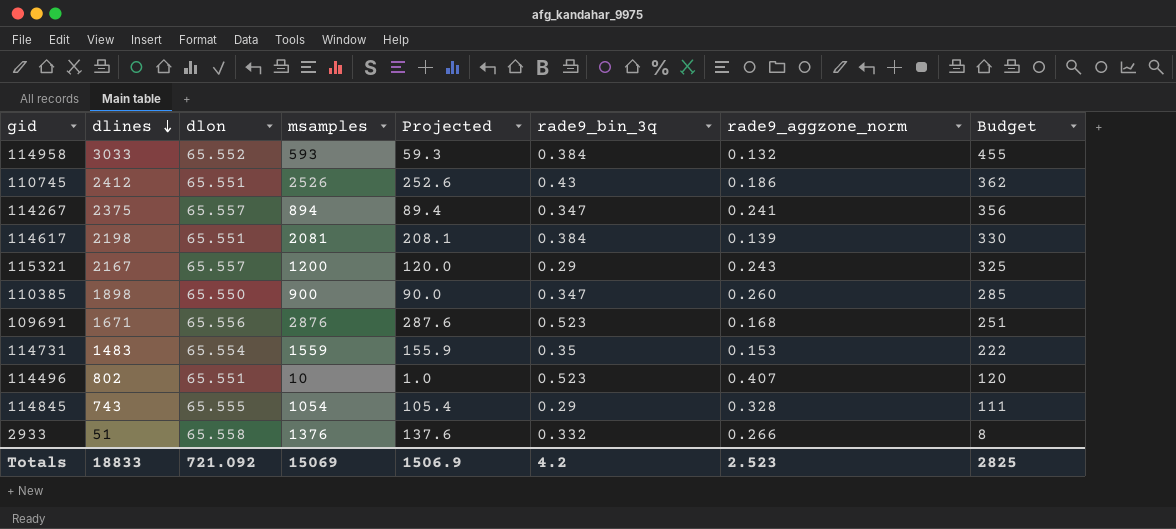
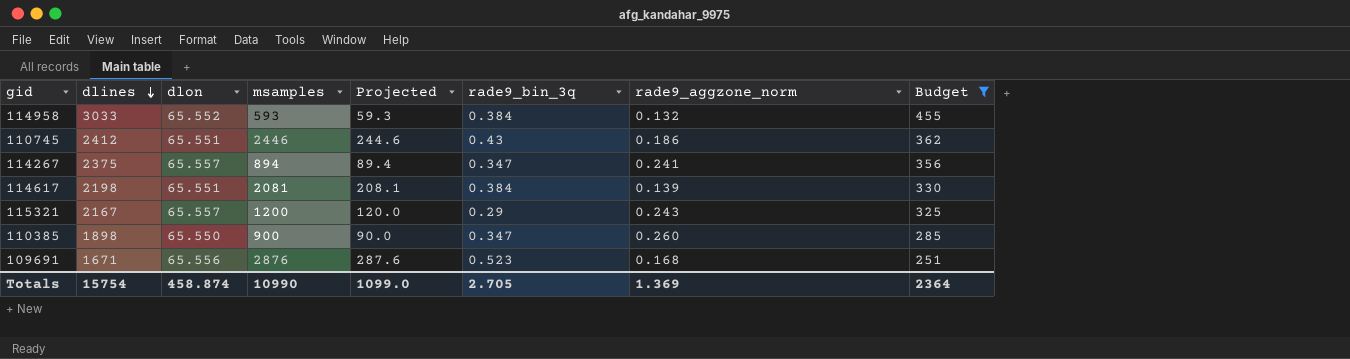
filter: none -> Budget >= 251
110745 | msamples: 2526 -> 2446
110745 | Projected: 252.6 -> 244.6
Totals | dlines: 18833 -> 15754
Totals | dlon: 721.092 -> 458.874
Totals | msamples: 15069 -> 10990
Totals | Projected: 1506.9 -> 1099.0
Totals | rade9_bin_3q: 4.2 -> 2.705
Totals | rade9_aggzone_norm: 2.523 -> 1.369
Totals | Budget: 2825 -> 2364

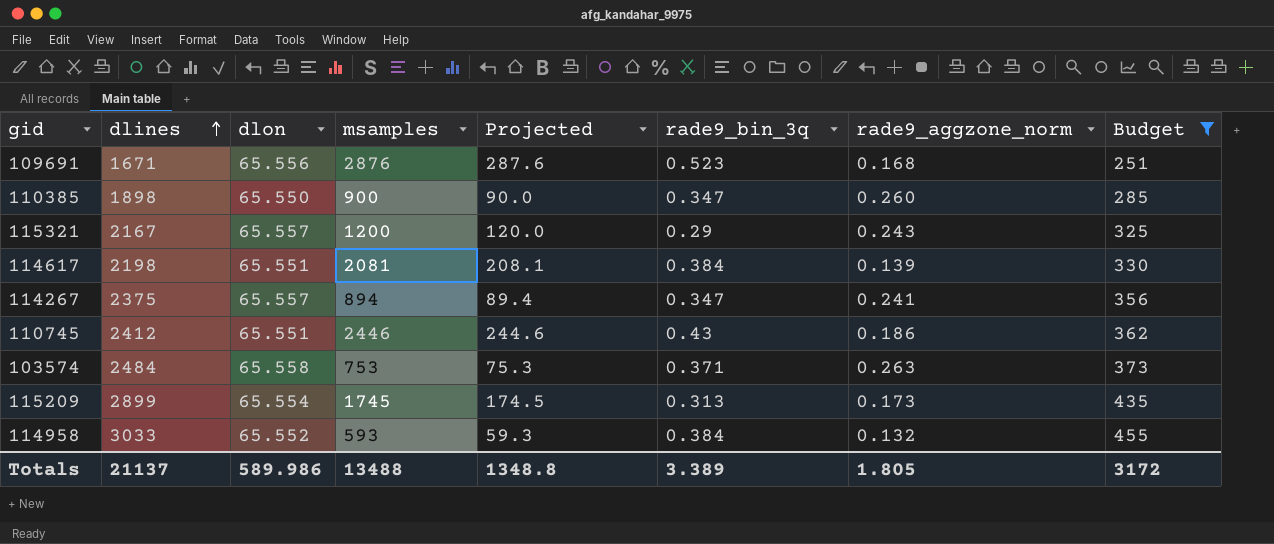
row order: dlines descending -> dlines ascending
row 103574: none -> 2484 | 65.558 | 753 | 75.3 | 0.371 | 0.263 | 373
row 115209: none -> 2899 | 65.554 | 1745 | 174.5 | 0.313 | 0.173 | 435
Totals | dlines: 15754 -> 21137
Totals | dlon: 458.874 -> 589.986
Totals | msamples: 10990 -> 13488
Totals | Projected: 1099.0 -> 1348.8
Totals | rade9_bin_3q: 2.705 -> 3.389
Totals | rade9_aggzone_norm: 1.369 -> 1.805
Totals | Budget: 2364 -> 3172

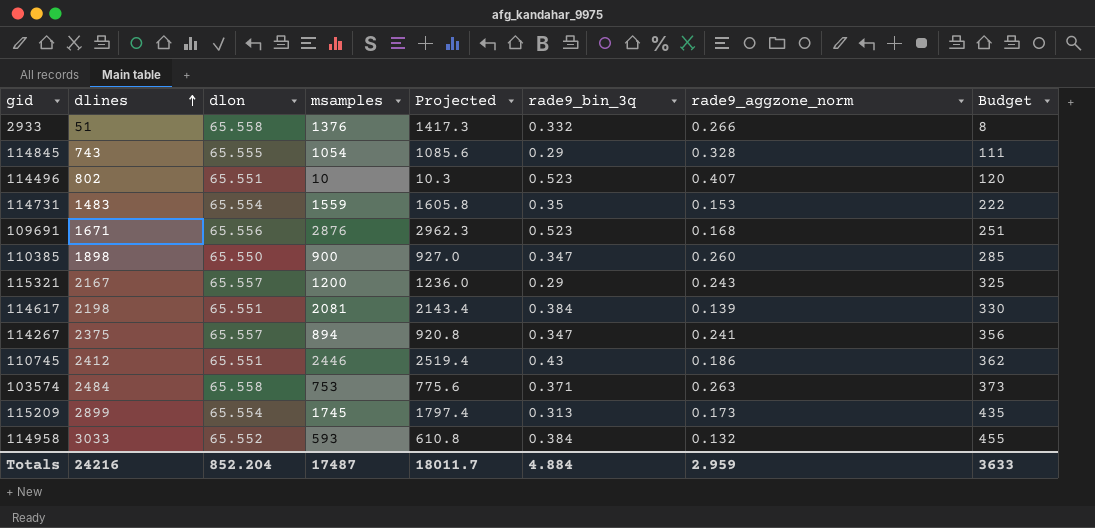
filter: Budget >= 251 -> none
column Projected | formula: [msamples] * 0.1 -> [msamples] * 1.03
Totals | dlines: 21137 -> 24216
Totals | dlon: 589.986 -> 852.204
Totals | msamples: 13488 -> 17487
Totals | Projected: 1348.8 -> 18011.7
Totals | rade9_bin_3q: 3.389 -> 4.884
Totals | rade9_aggzone_norm: 1.805 -> 2.959
Totals | Budget: 3172 -> 3633

